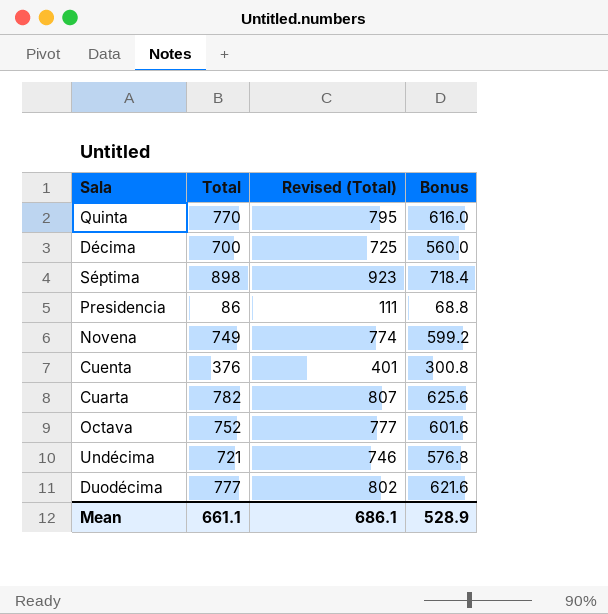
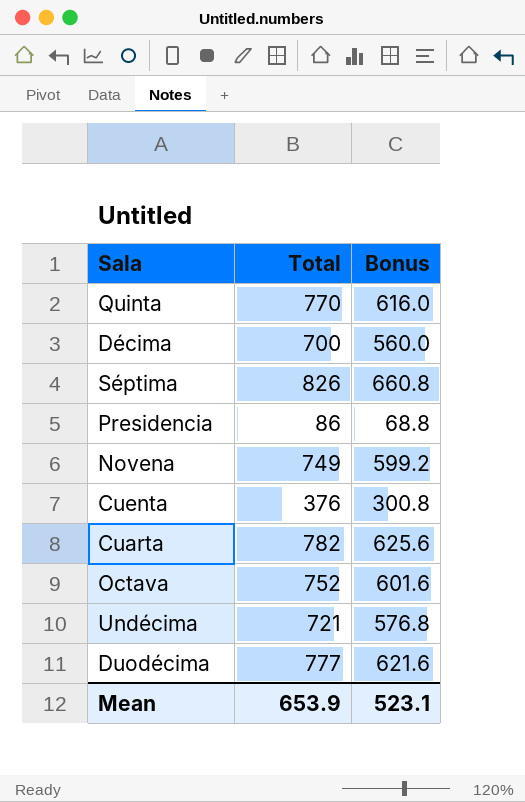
column Revised (Total) | formula: [Total] + 25 -> none
Séptima | Total: 898 -> 826
Séptima | Bonus: 718.4 -> 660.8
Mean | Total: 661.1 -> 653.9
Mean | Bonus: 528.9 -> 523.1

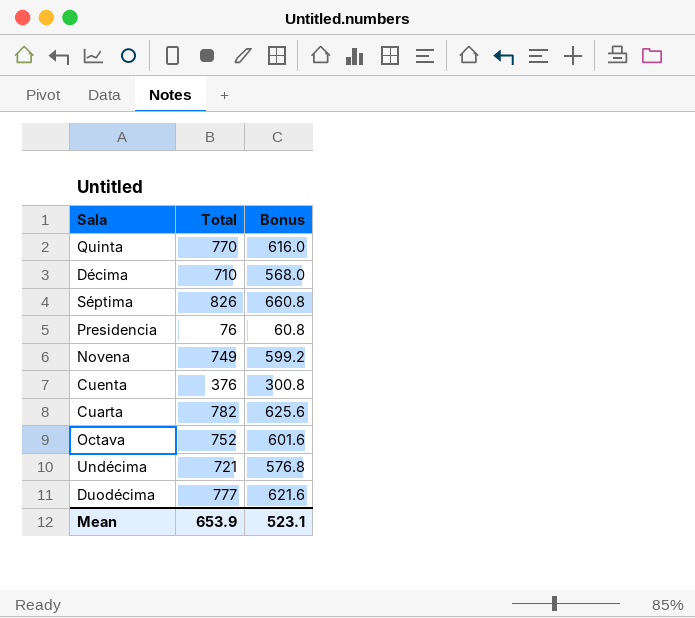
Décima | Total: 700 -> 710
Décima | Bonus: 560.0 -> 568.0
Presidencia | Total: 86 -> 76
Presidencia | Bonus: 68.8 -> 60.8

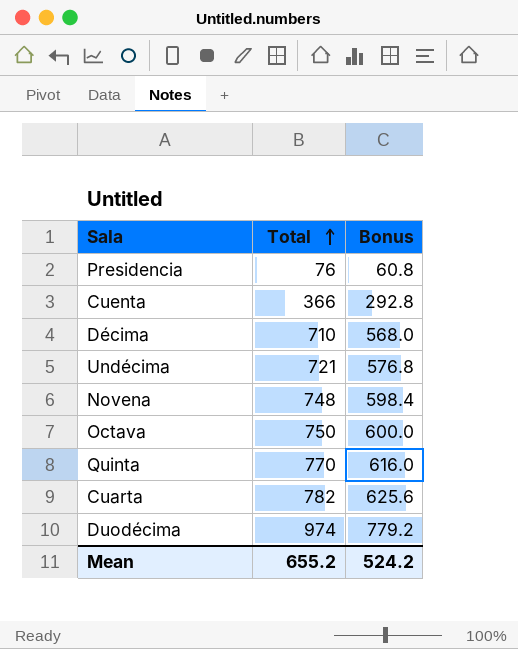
row order: none -> Total ascending
row Séptima: 826 | 660.8 -> none
Cuenta | Total: 376 -> 366
Cuenta | Bonus: 300.8 -> 292.8
Novena | Total: 749 -> 748
Novena | Bonus: 599.2 -> 598.4
Octava | Total: 752 -> 750
Octava | Bonus: 601.6 -> 600.0
Duodécima | Total: 777 -> 974
Duodécima | Bonus: 621.6 -> 779.2
Mean | Total: 653.9 -> 655.2
Mean | Bonus: 523.1 -> 524.2

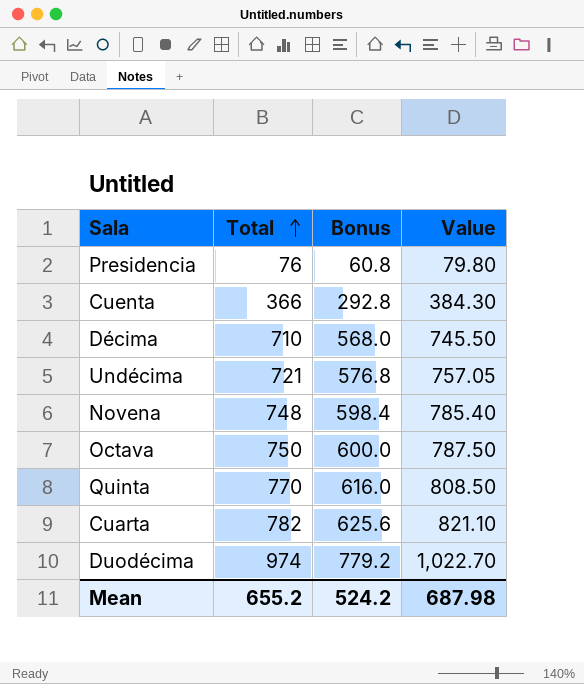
column Value | formula: none -> [Total] * 1.05

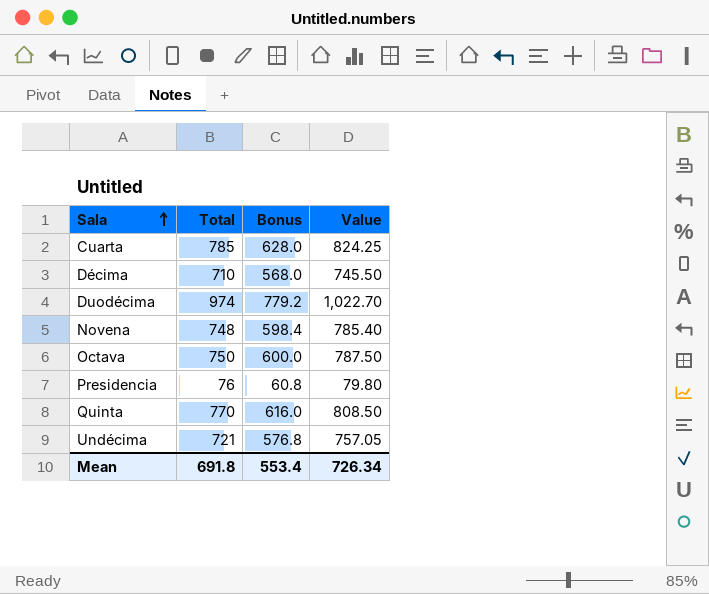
row order: Total ascending -> Sala ascending
row Cuenta: 366 | 292.8 | 384.30 -> none
Cuarta | Total: 782 -> 785
Cuarta | Bonus: 625.6 -> 628.0
Cuarta | Value: 821.10 -> 824.25
Mean | Total: 655.2 -> 691.8
Mean | Bonus: 524.2 -> 553.4
Mean | Value: 687.98 -> 726.34

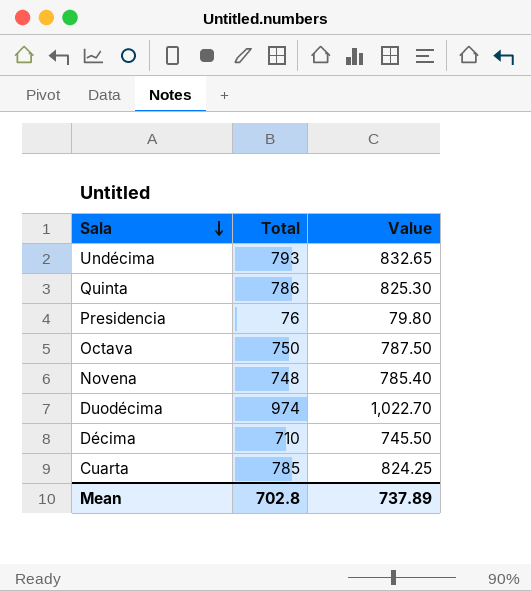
row order: Sala ascending -> Sala descending
column Bonus | formula: [Total] * 0.8 -> none
Undécima | Total: 721 -> 793
Undécima | Value: 757.05 -> 832.65
Quinta | Total: 770 -> 786
Quinta | Value: 808.50 -> 825.30
Mean | Total: 691.8 -> 702.8
Mean | Value: 726.34 -> 737.89

